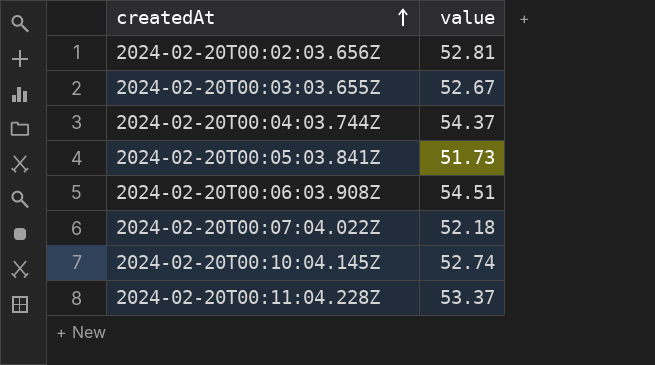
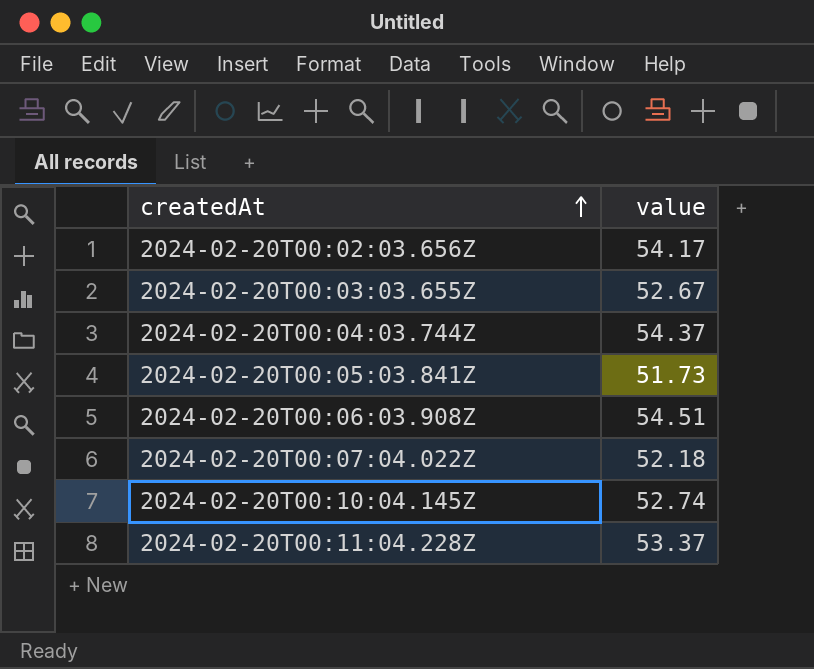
2024-02-20T00:02:03.656Z | value: 52.81 -> 54.17

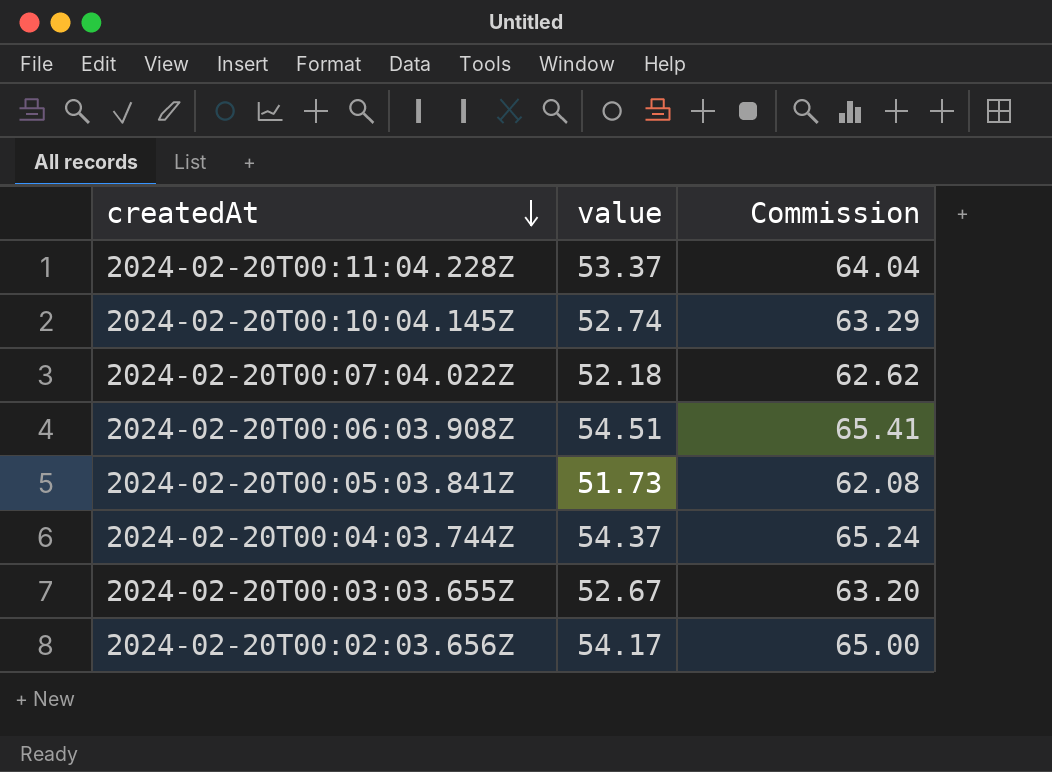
row order: createdAt ascending -> createdAt descending
column Commission | formula: none -> [value] * 1.2

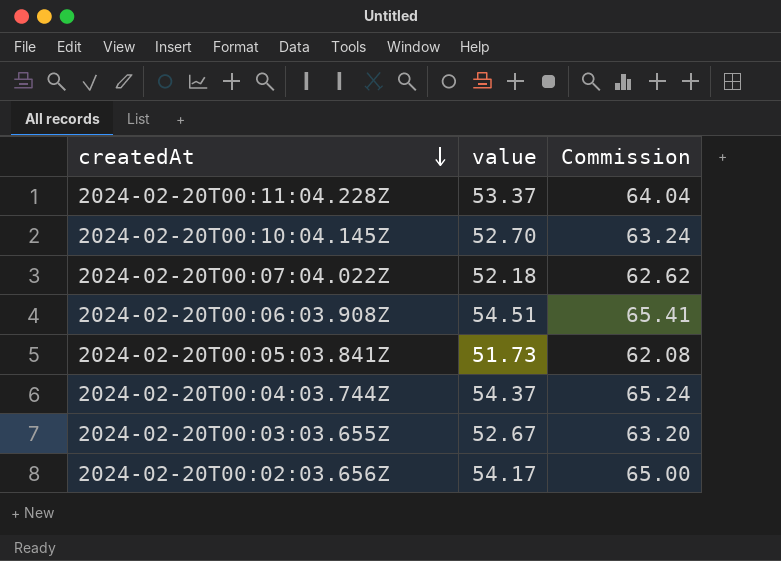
2024-02-20T00:10:04.145Z | value: 52.74 -> 52.70
2024-02-20T00:10:04.145Z | Commission: 63.29 -> 63.24

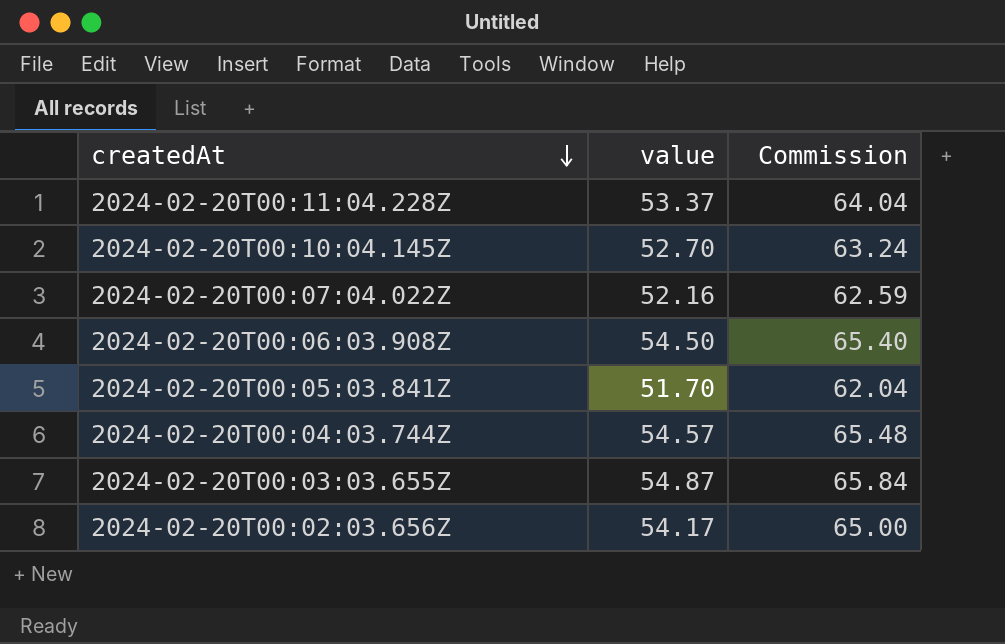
2024-02-20T00:07:04.022Z | value: 52.18 -> 52.16
2024-02-20T00:07:04.022Z | Commission: 62.62 -> 62.59
2024-02-20T00:06:03.908Z | value: 54.51 -> 54.50
2024-02-20T00:06:03.908Z | Commission: 65.41 -> 65.40
2024-02-20T00:05:03.841Z | value: 51.73 -> 51.70
2024-02-20T00:05:03.841Z | Commission: 62.08 -> 62.04
2024-02-20T00:04:03.744Z | value: 54.37 -> 54.57
2024-02-20T00:04:03.744Z | Commission: 65.24 -> 65.48
2024-02-20T00:03:03.655Z | value: 52.67 -> 54.87
2024-02-20T00:03:03.655Z | Commission: 63.20 -> 65.84

